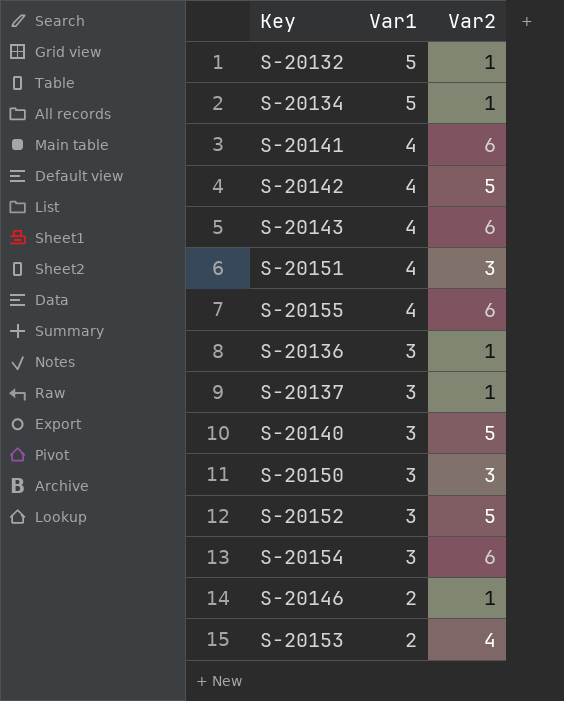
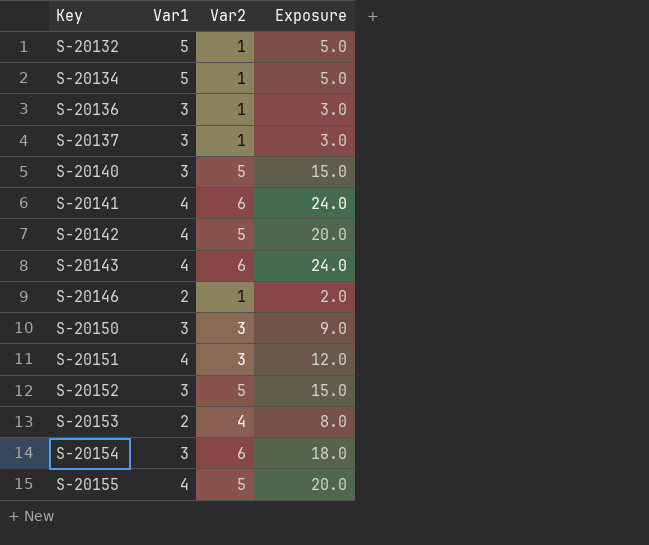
row order: Var1 descending -> Key ascending
column Exposure | formula: none -> [Var1] * [Var2]
S-20155 | Var2: 6 -> 5

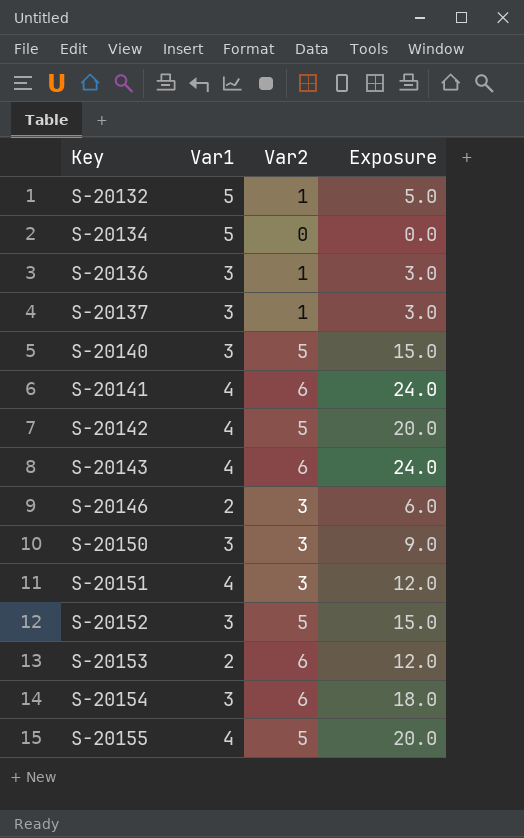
S-20134 | Var2: 1 -> 0
S-20134 | Exposure: 5.0 -> 0.0
S-20146 | Var2: 1 -> 3
S-20146 | Exposure: 2.0 -> 6.0
S-20153 | Var2: 4 -> 6
S-20153 | Exposure: 8.0 -> 12.0

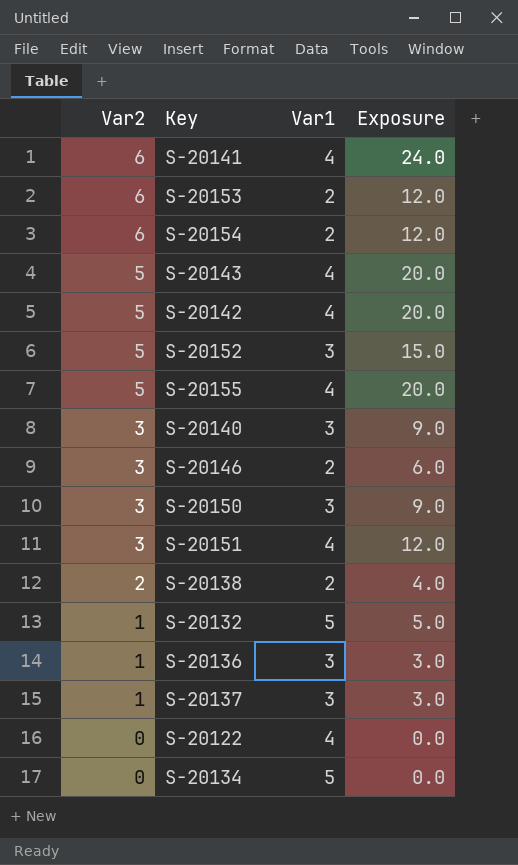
row order: Key ascending -> Var2 descending
column Var2 | position: 3 -> 1
S-20154 | Var1: 3 -> 2
S-20154 | Exposure: 18.0 -> 12.0
S-20143 | Var2: 6 -> 5
S-20143 | Exposure: 24.0 -> 20.0
S-20140 | Var2: 5 -> 3
S-20140 | Exposure: 15.0 -> 9.0
row S-20138: none -> 2 | 2 | 4.0
row S-20122: none -> 0 | 4 | 0.0

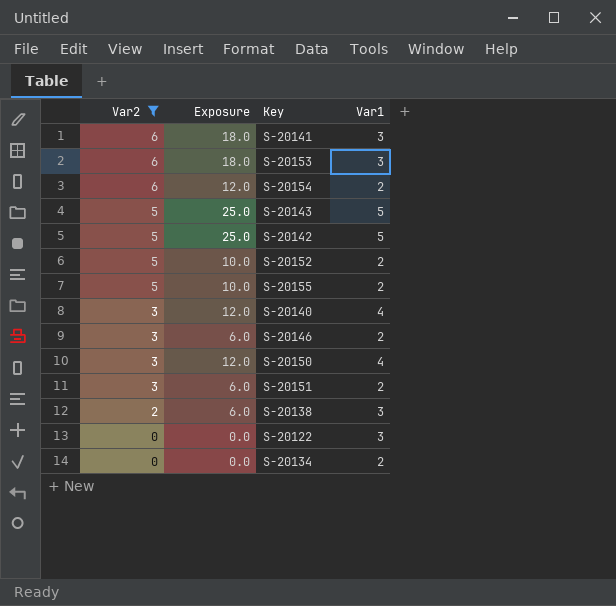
filter: none -> Var2 != 1
column Exposure | position: 4 -> 2
S-20141 | Exposure: 24.0 -> 18.0
S-20141 | Var1: 4 -> 3
S-20153 | Exposure: 12.0 -> 18.0
S-20153 | Var1: 2 -> 3
S-20143 | Exposure: 20.0 -> 25.0
S-20143 | Var1: 4 -> 5
S-20142 | Exposure: 20.0 -> 25.0
S-20142 | Var1: 4 -> 5
S-20152 | Exposure: 15.0 -> 10.0
S-20152 | Var1: 3 -> 2
S-20155 | Exposure: 20.0 -> 10.0
S-20155 | Var1: 4 -> 2
S-20140 | Exposure: 9.0 -> 12.0
S-20140 | Var1: 3 -> 4
S-20150 | Exposure: 9.0 -> 12.0
S-20150 | Var1: 3 -> 4
S-20151 | Exposure: 12.0 -> 6.0
S-20151 | Var1: 4 -> 2
S-20138 | Exposure: 4.0 -> 6.0
S-20138 | Var1: 2 -> 3
S-20122 | Var1: 4 -> 3
S-20134 | Var1: 5 -> 2

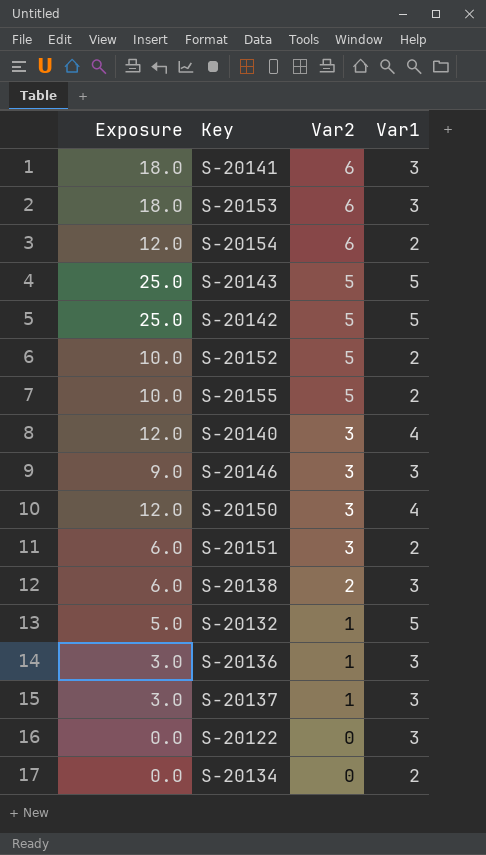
filter: Var2 != 1 -> none
column Var2 | position: 1 -> 3
S-20146 | Exposure: 6.0 -> 9.0
S-20146 | Var1: 2 -> 3

